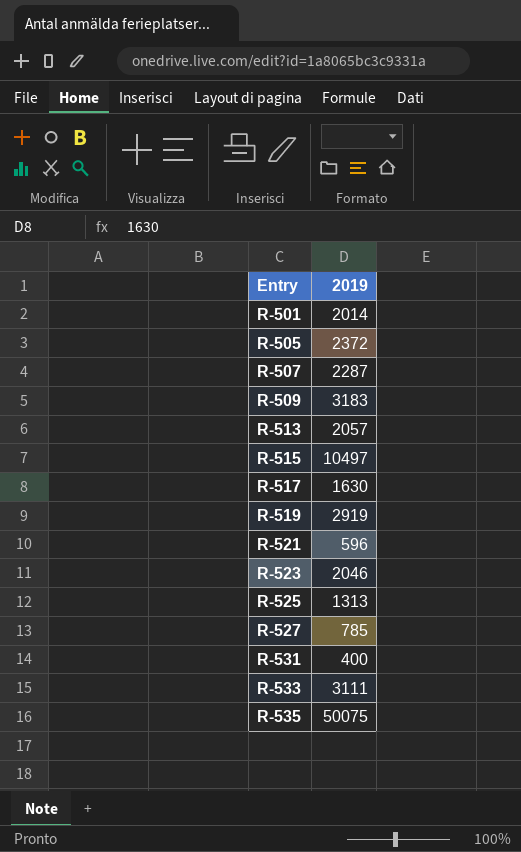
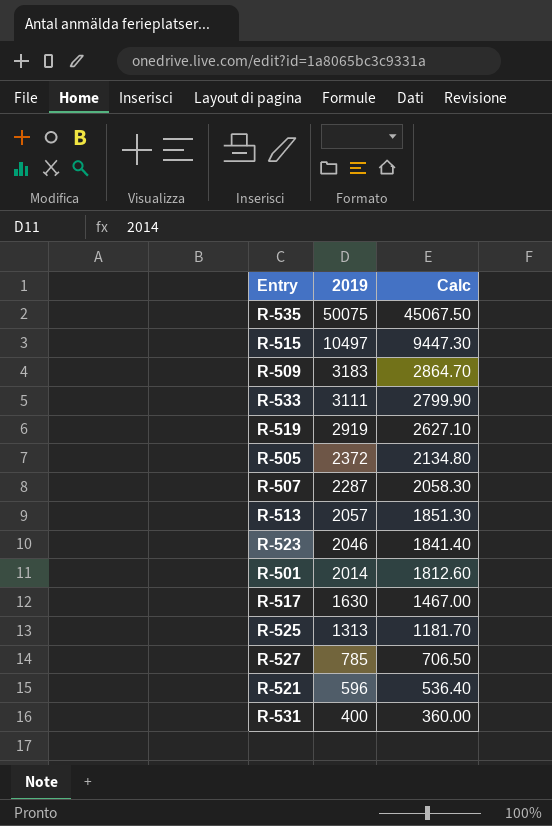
row order: Entry ascending -> 2019 descending
column Calc | formula: none -> [2019] * 0.9

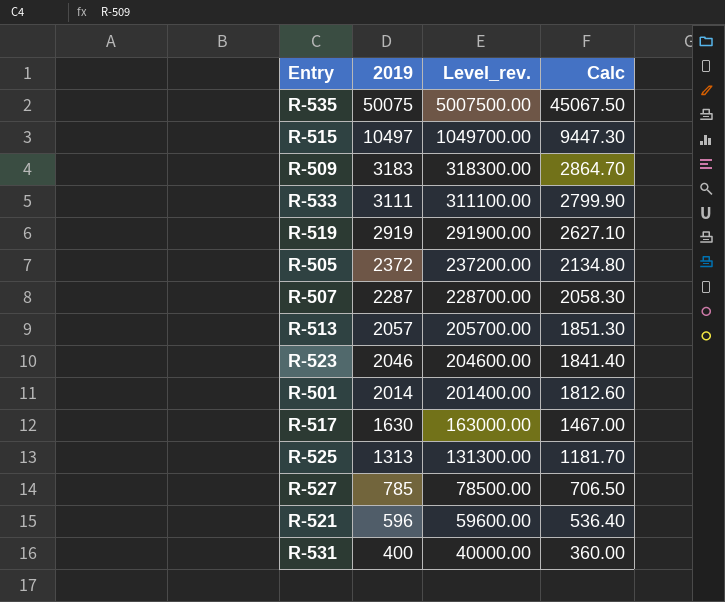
column Level_rev. | formula: none -> [2019] * 100

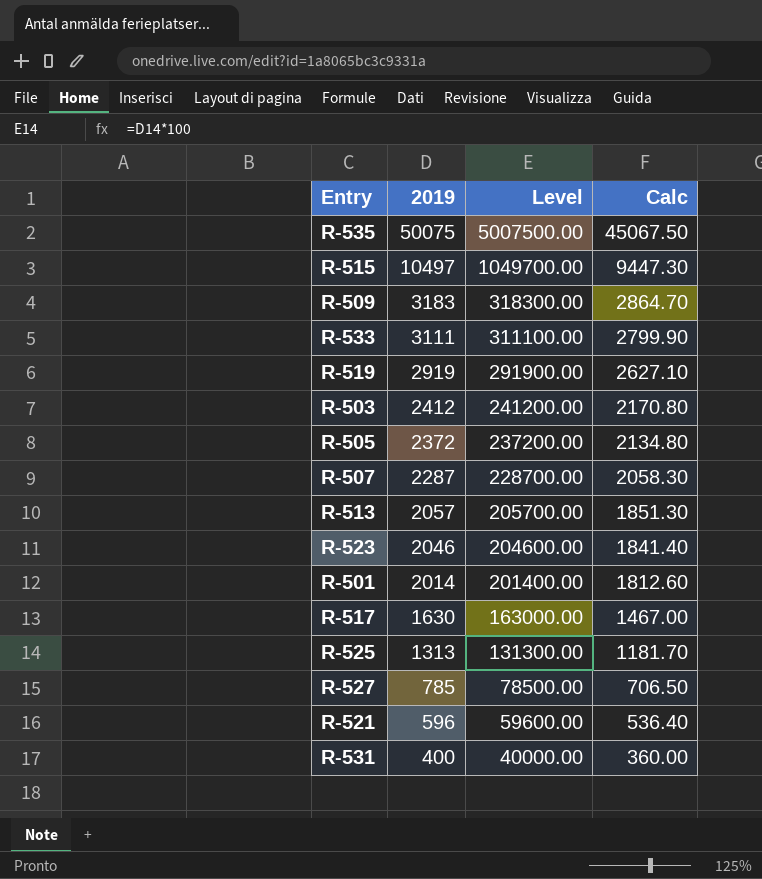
column name: Level_rev. -> Level
row R-503: none -> 2412 | 241200.00 | 2170.80

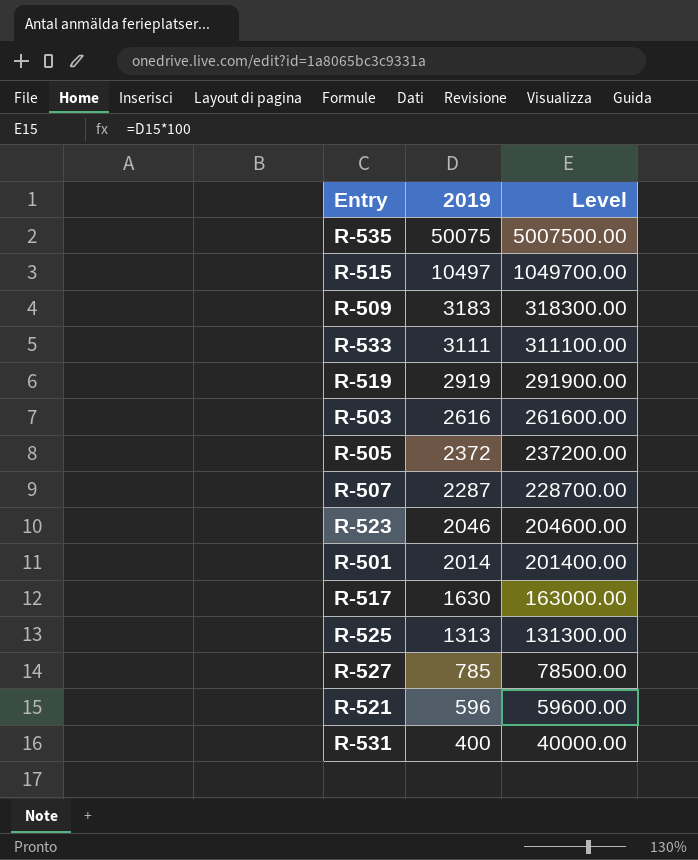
column Calc | formula: [2019] * 0.9 -> none
row R-513: 2057 | 205700.00 | 1851.30 -> none
R-503 | 2019: 2412 -> 2616
R-503 | Level: 241200.00 -> 261600.00

